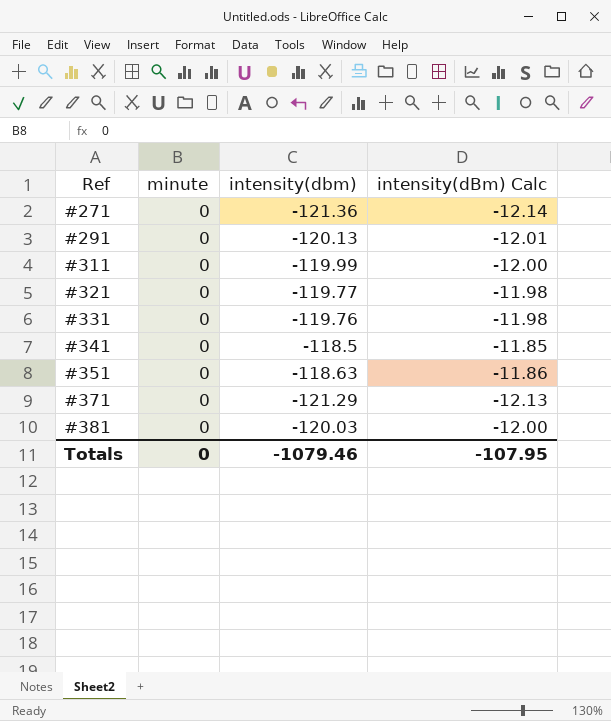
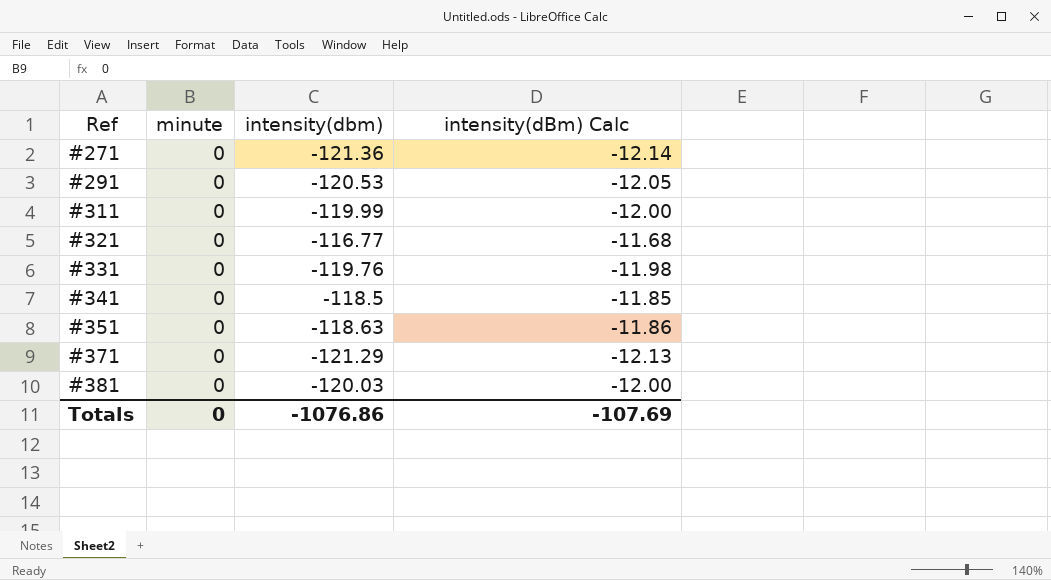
#291 | intensity(dbm): -120.13 -> -120.53
#291 | intensity(dBm) Calc: -12.01 -> -12.05
#321 | intensity(dbm): -119.77 -> -116.77
#321 | intensity(dBm) Calc: -11.98 -> -11.68
Totals | intensity(dbm): -1079.46 -> -1076.86
Totals | intensity(dBm) Calc: -107.95 -> -107.69

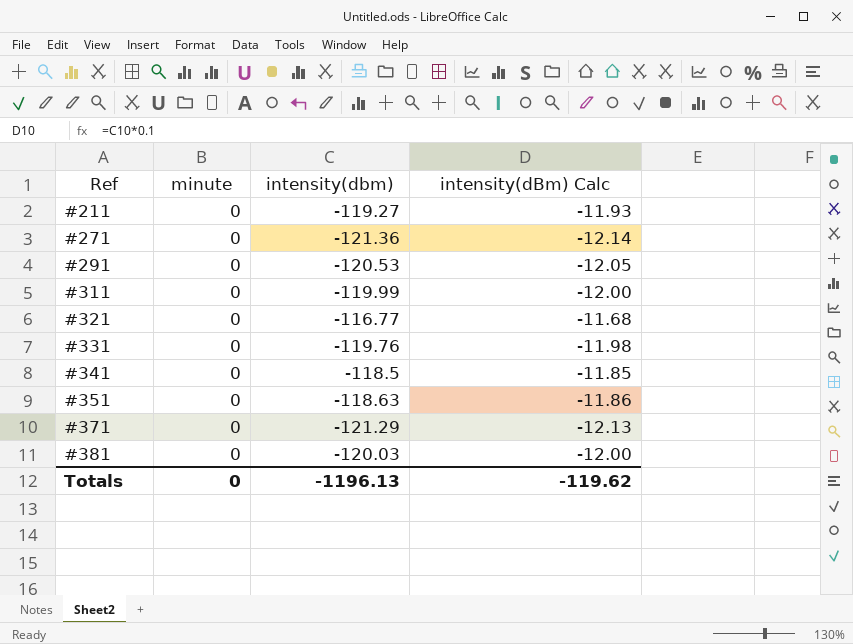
row #211: none -> 0 | -119.27 | -11.93
Totals | intensity(dbm): -1076.86 -> -1196.13
Totals | intensity(dBm) Calc: -107.69 -> -119.62

